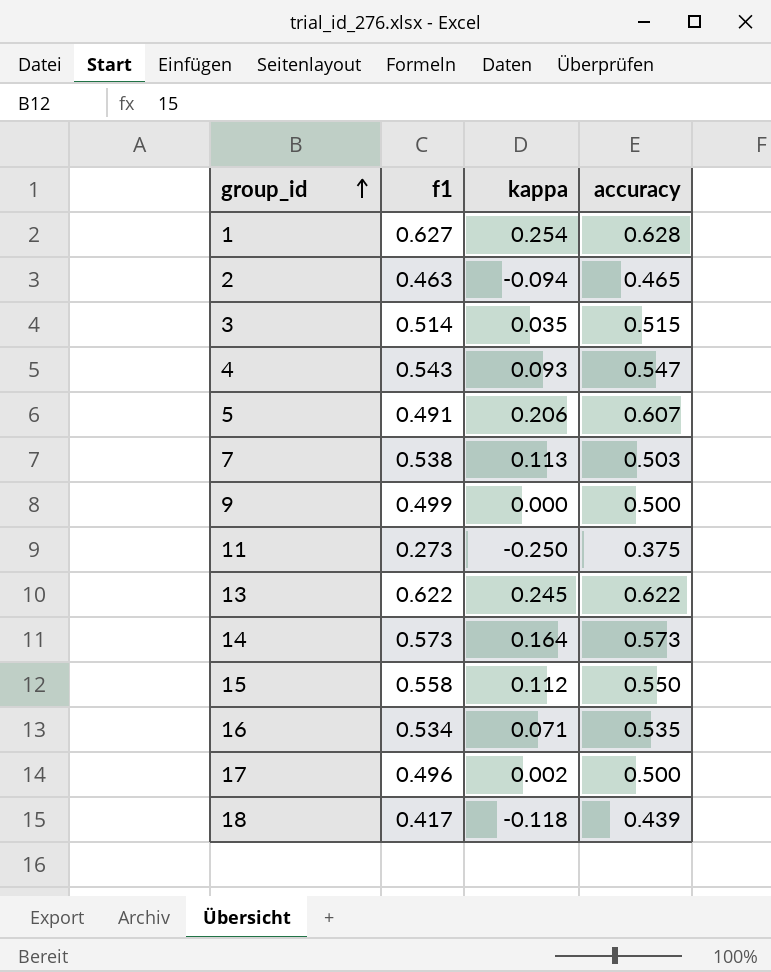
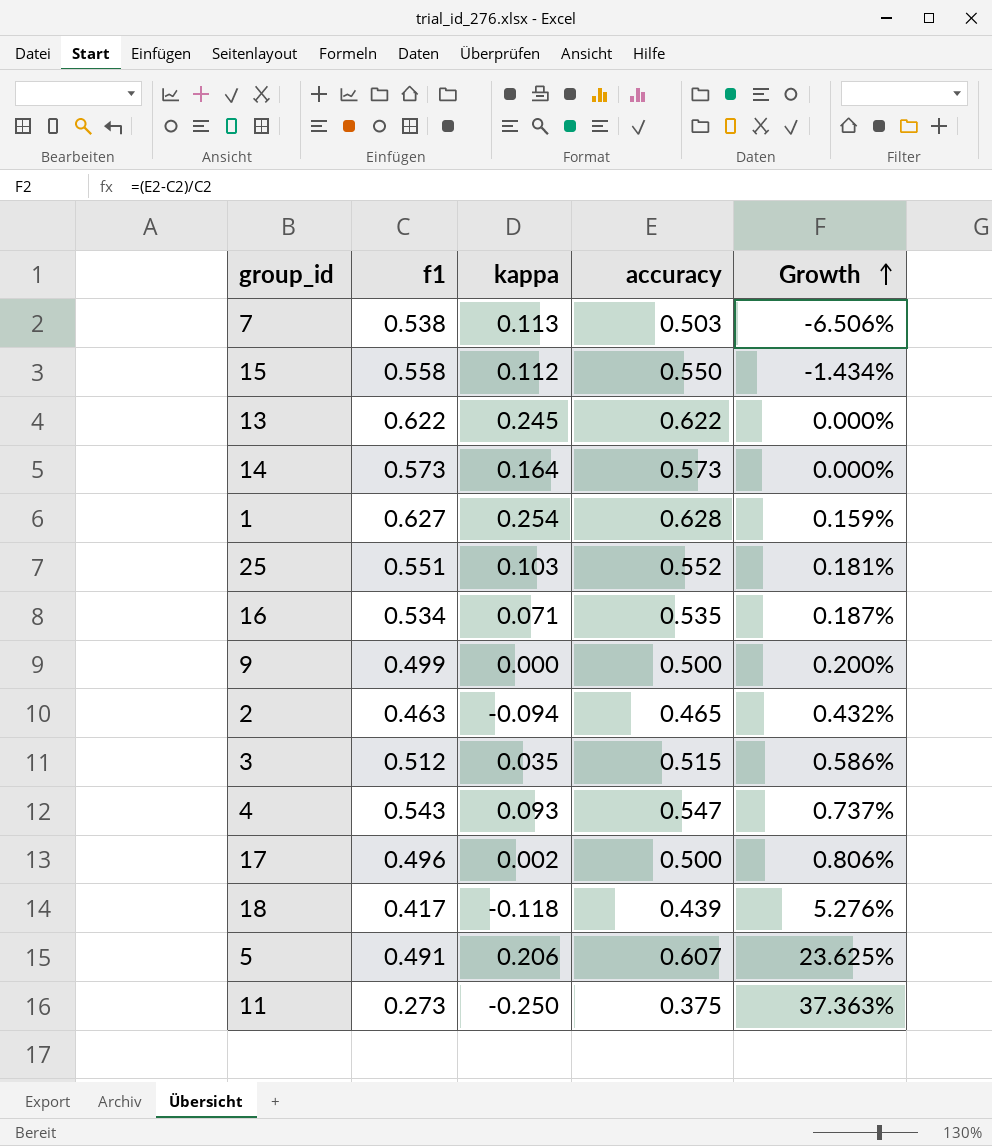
row order: group_id ascending -> Growth ascending
column Growth | formula: none -> ([accuracy] - [f1]) / [f1]
row 25: none -> 0.551 | 0.103 | 0.552 | 0.181%
3 | f1: 0.514 -> 0.512

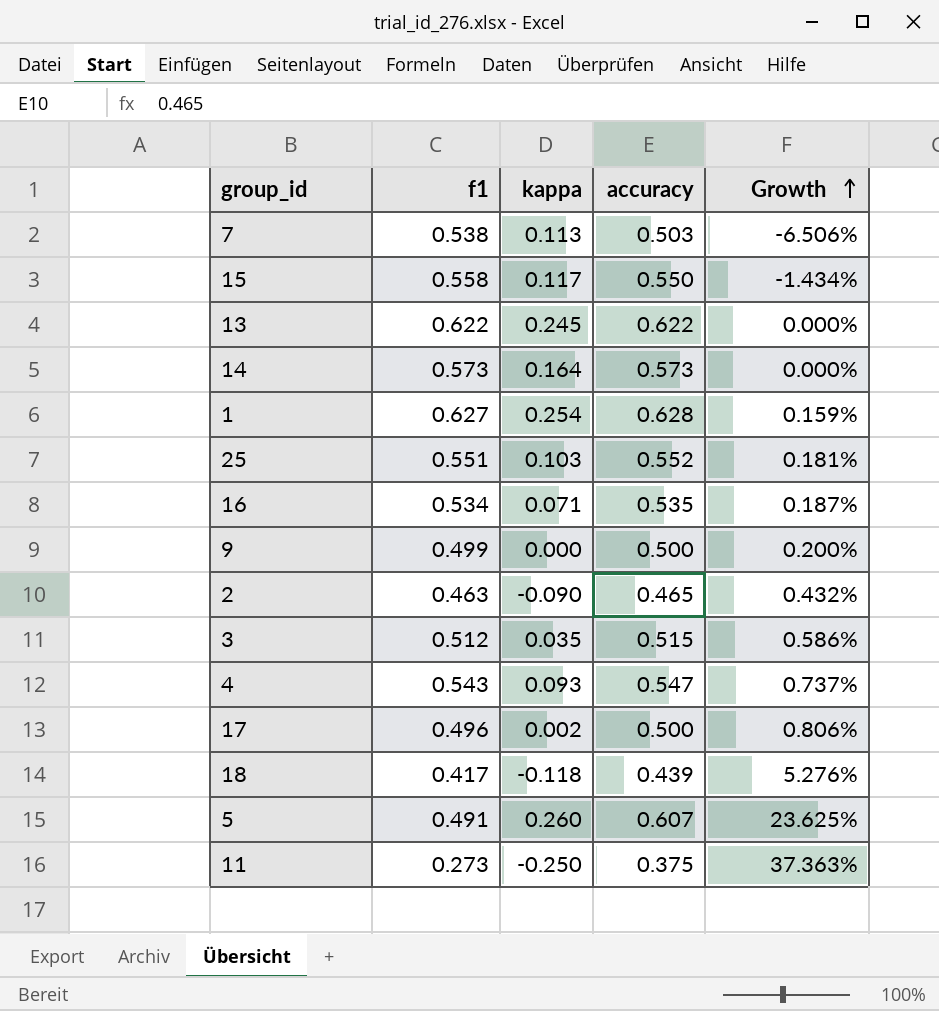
15 | kappa: 0.112 -> 0.117
2 | kappa: -0.094 -> -0.090
5 | kappa: 0.206 -> 0.260

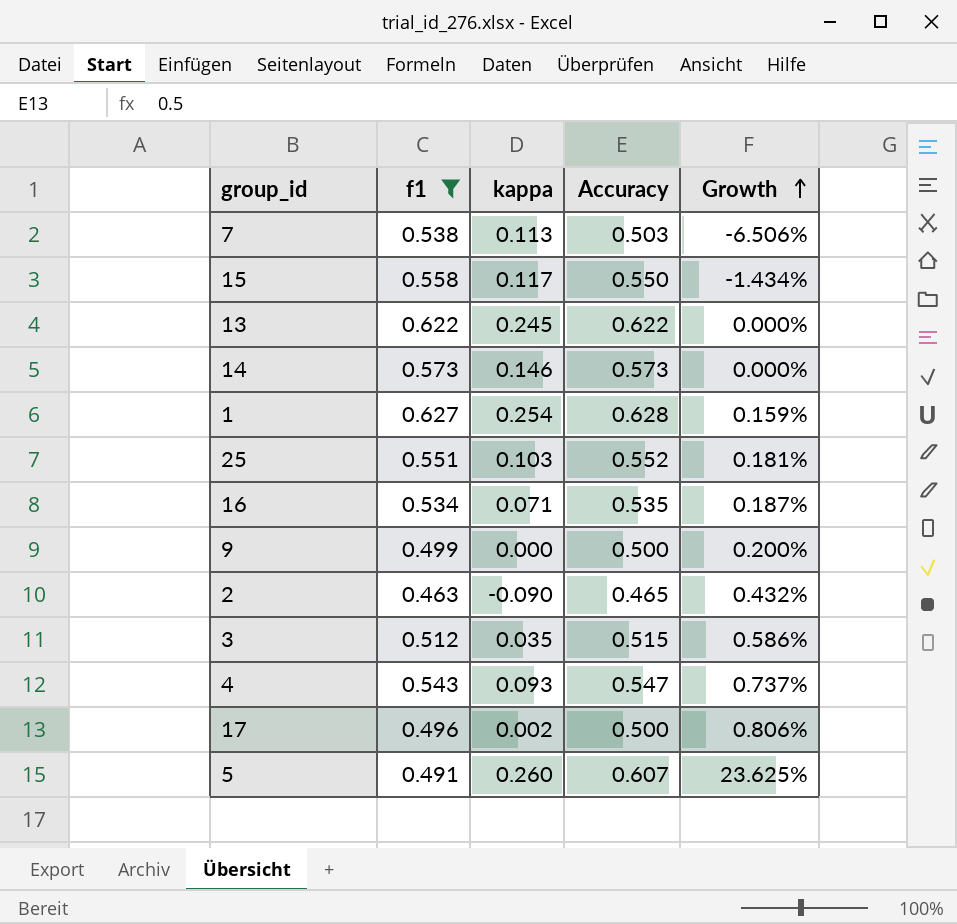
filter: none -> f1 >= 0.463
column name: accuracy -> Accuracy
14 | kappa: 0.164 -> 0.146

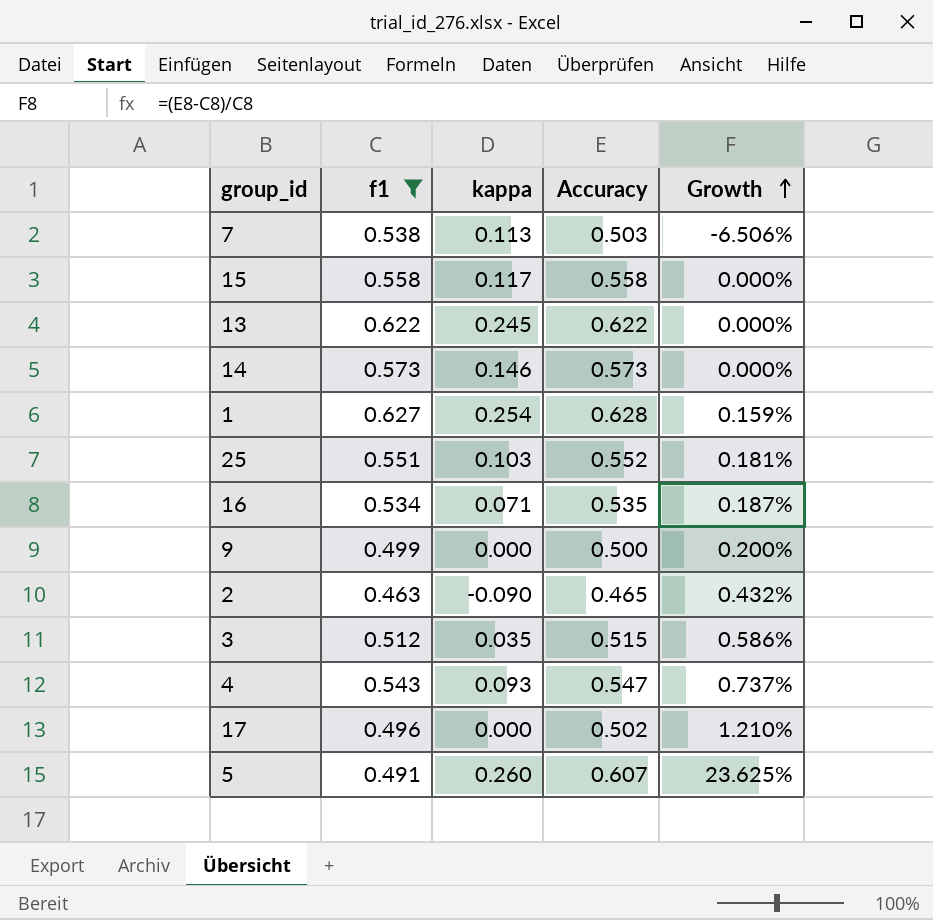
15 | Accuracy: 0.550 -> 0.558
15 | Growth: -1.434% -> 0.000%
17 | kappa: 0.002 -> 0.000
17 | Accuracy: 0.500 -> 0.502
17 | Growth: 0.806% -> 1.210%

